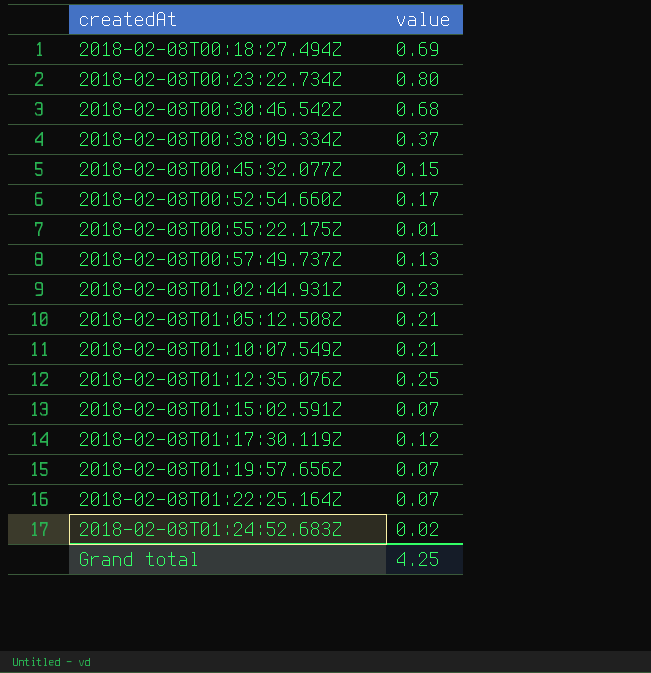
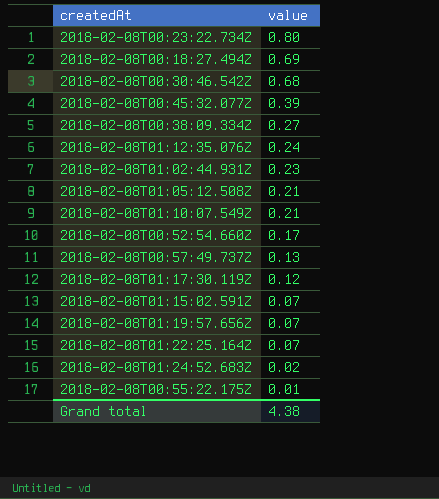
row order: createdAt ascending -> value descending
2018-02-08T00:45:32.077Z | value: 0.15 -> 0.39
2018-02-08T00:38:09.334Z | value: 0.37 -> 0.27
2018-02-08T01:12:35.076Z | value: 0.25 -> 0.24
Grand total | value: 4.25 -> 4.38

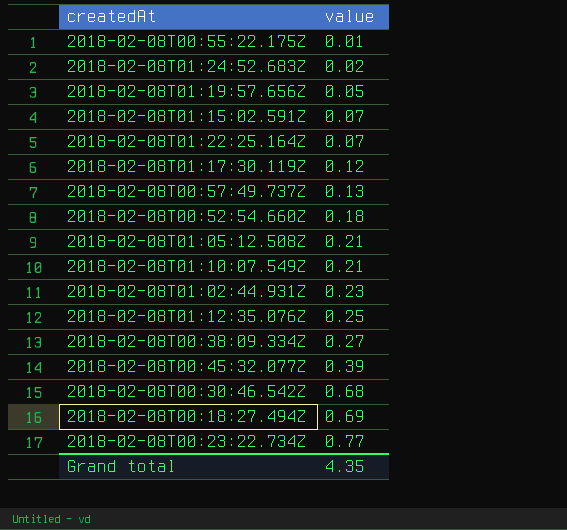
row order: value descending -> value ascending
2018-02-08T01:19:57.656Z | value: 0.07 -> 0.05
2018-02-08T00:52:54.660Z | value: 0.17 -> 0.18
2018-02-08T01:12:35.076Z | value: 0.24 -> 0.25
2018-02-08T00:23:22.734Z | value: 0.80 -> 0.77
Grand total | value: 4.38 -> 4.35

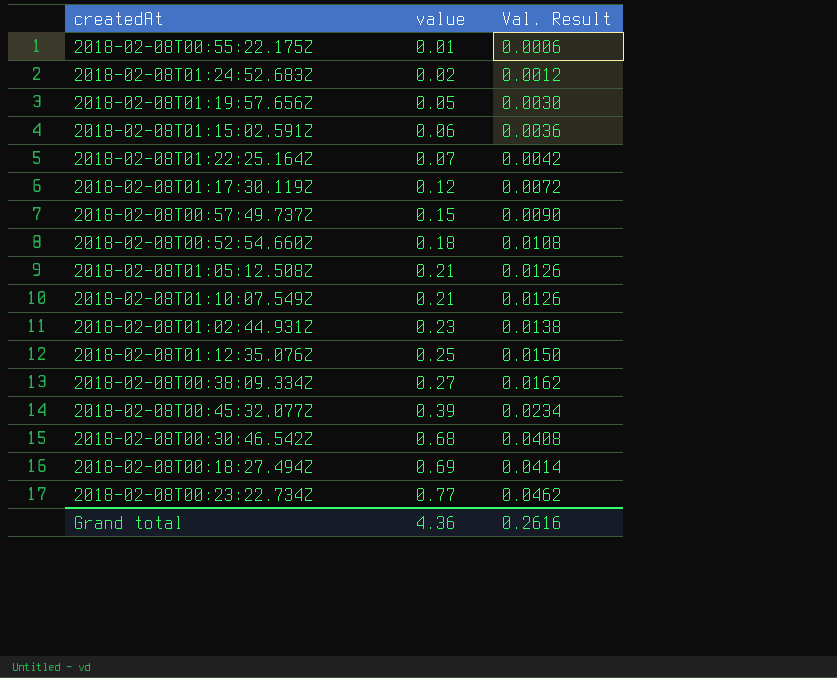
column Val. Result | formula: none -> [value] * 0.06
2018-02-08T01:15:02.591Z | value: 0.07 -> 0.06
2018-02-08T00:57:49.737Z | value: 0.13 -> 0.15
Grand total | value: 4.35 -> 4.36

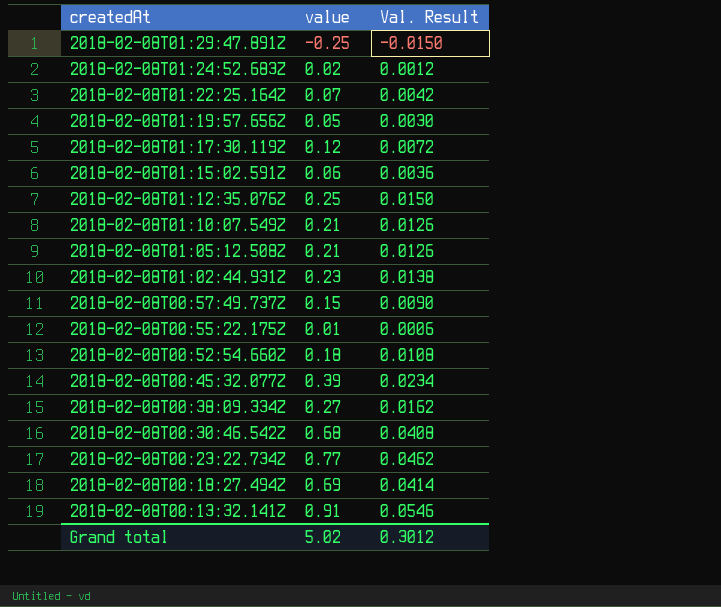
row order: value ascending -> createdAt descending
row 2018-02-08T01:29:47.891Z: none -> -0.25 | -0.0150
row 2018-02-08T00:13:32.141Z: none -> 0.91 | 0.0546
Grand total | value: 4.36 -> 5.02
Grand total | Val. Result: 0.2616 -> 0.3012

